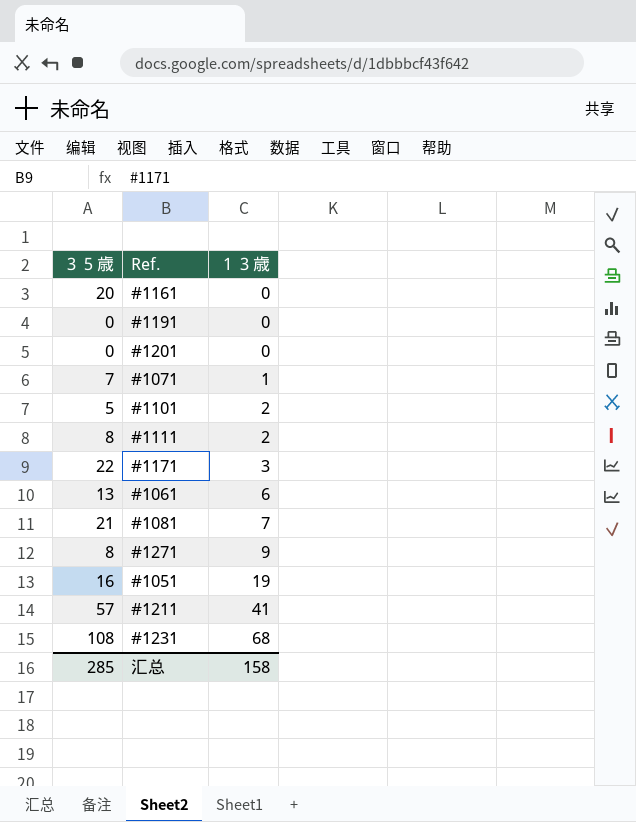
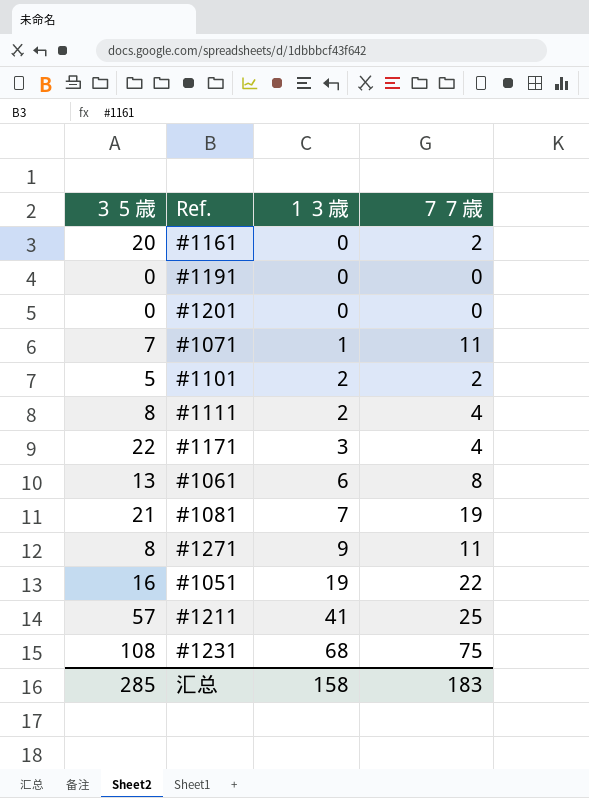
column ７７歳 | position: none -> 4

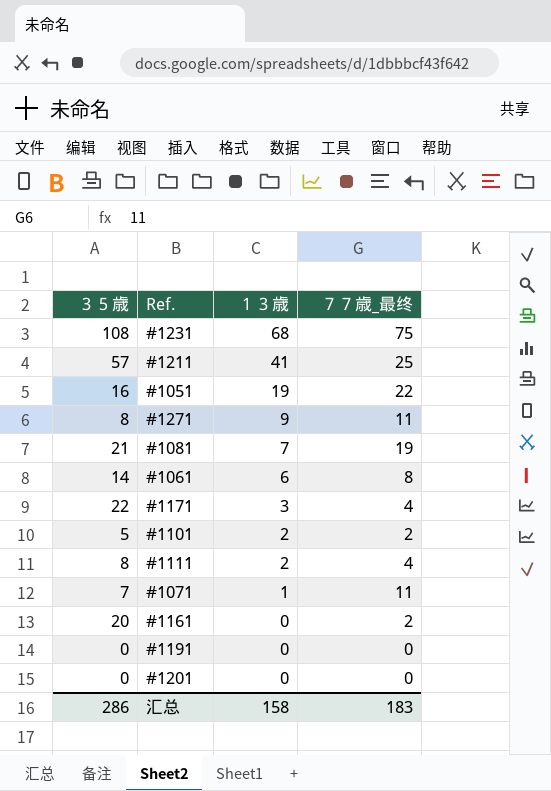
row order: １３歳 ascending -> １３歳 descending
column name: ７７歳 -> ７７歳_最终
#1061 | ３５歳: 13 -> 14
汇总 | ３５歳: 285 -> 286

